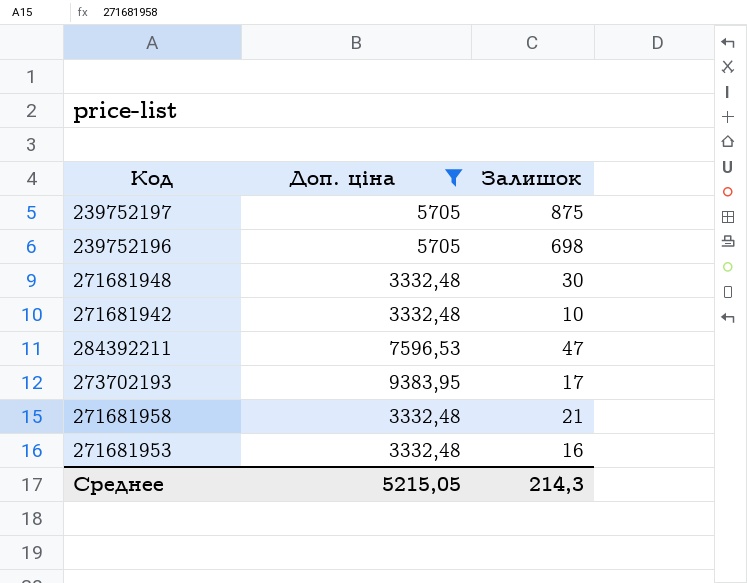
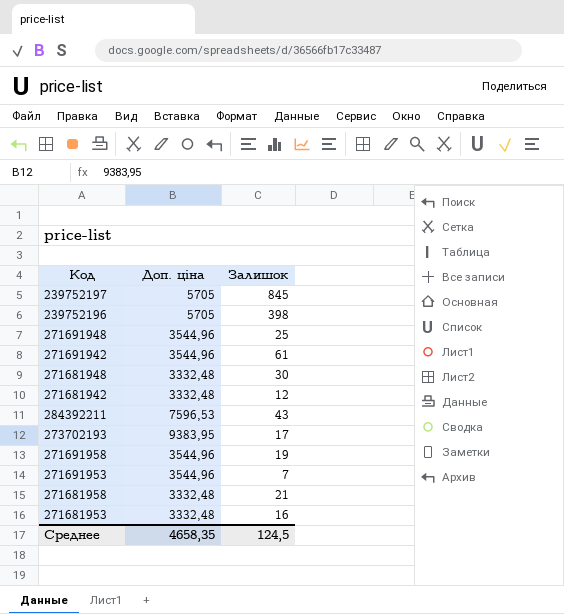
filter: Доп. ціна != 3544,96 -> none
239752197 | Залишок: 875 -> 845
239752196 | Залишок: 698 -> 398
271681942 | Залишок: 10 -> 12
284392211 | Залишок: 47 -> 43
Среднее | Доп. ціна: 5215,05 -> 4658,35
Среднее | Залишок: 214,3 -> 124,5

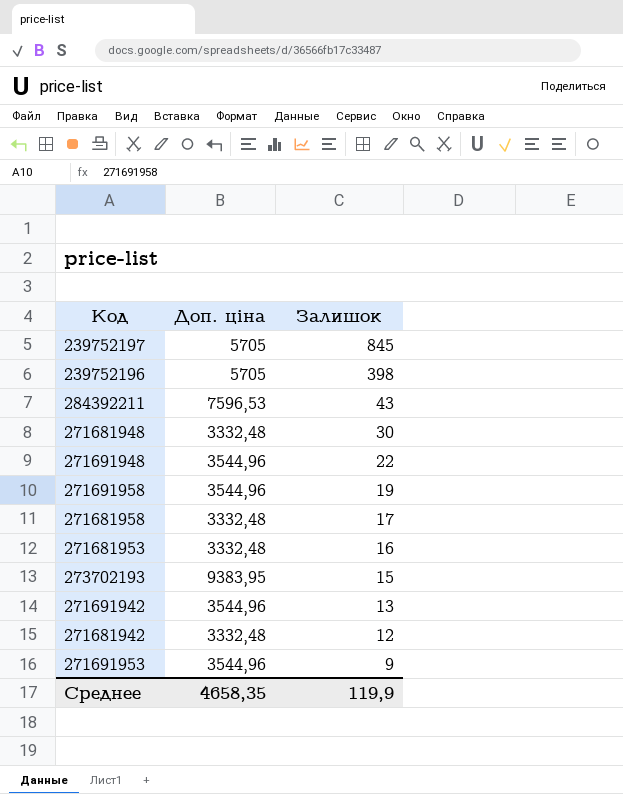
row order: none -> Залишок descending
271691948 | Залишок: 25 -> 22
271681958 | Залишок: 21 -> 17
273702193 | Залишок: 17 -> 15
271691942 | Залишок: 61 -> 13
271691953 | Залишок: 7 -> 9
Среднее | Залишок: 124,5 -> 119,9

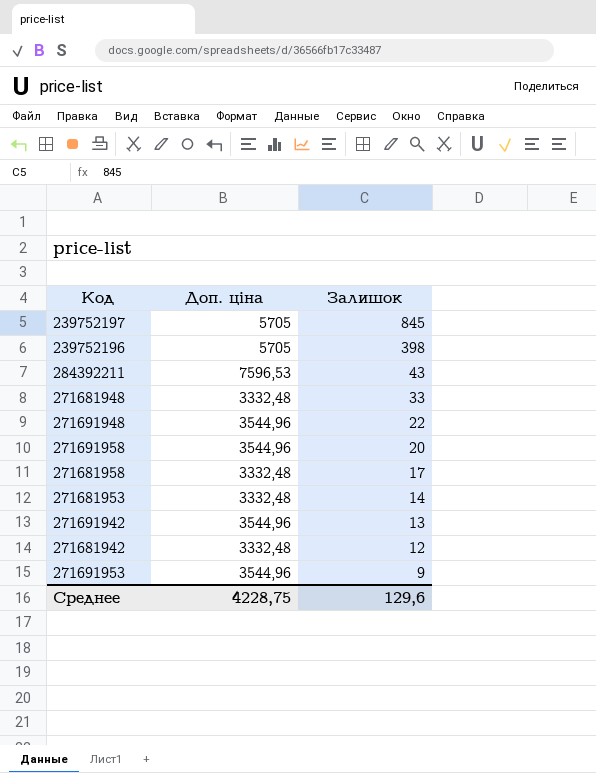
row 273702193: 9383,95 | 15 -> none
271681948 | Залишок: 30 -> 33
271691958 | Залишок: 19 -> 20
271681953 | Залишок: 16 -> 14
Среднее | Доп. ціна: 4658,35 -> 4228,75
Среднее | Залишок: 119,9 -> 129,6

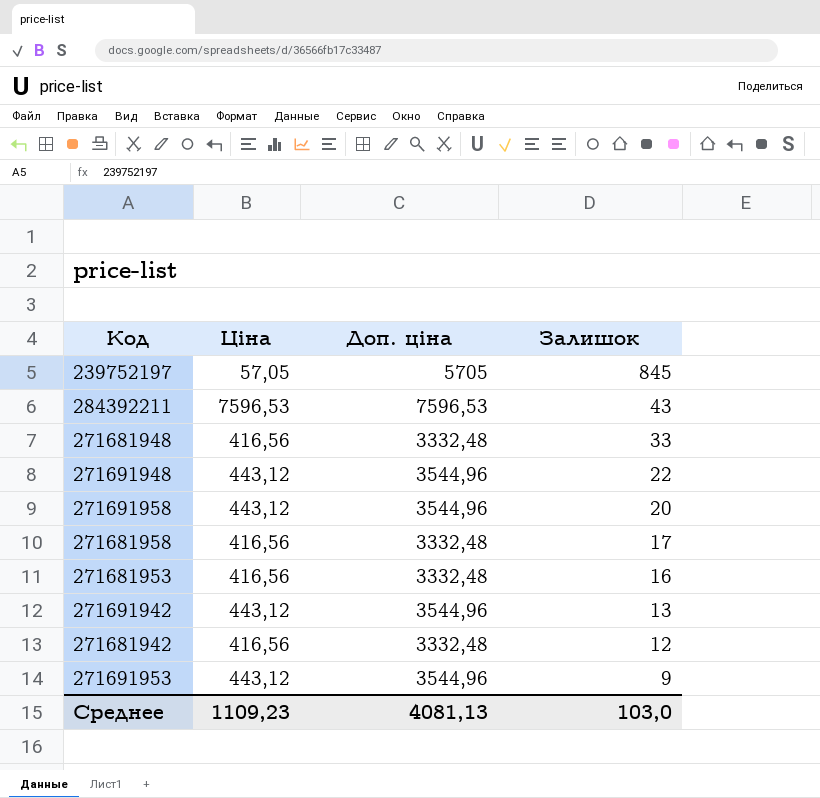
column Ціна | position: none -> 2
row 239752196: 5705 | 398 -> none
271681953 | Залишок: 14 -> 16
Среднее | Доп. ціна: 4228,75 -> 4081,13
Среднее | Залишок: 129,6 -> 103,0

